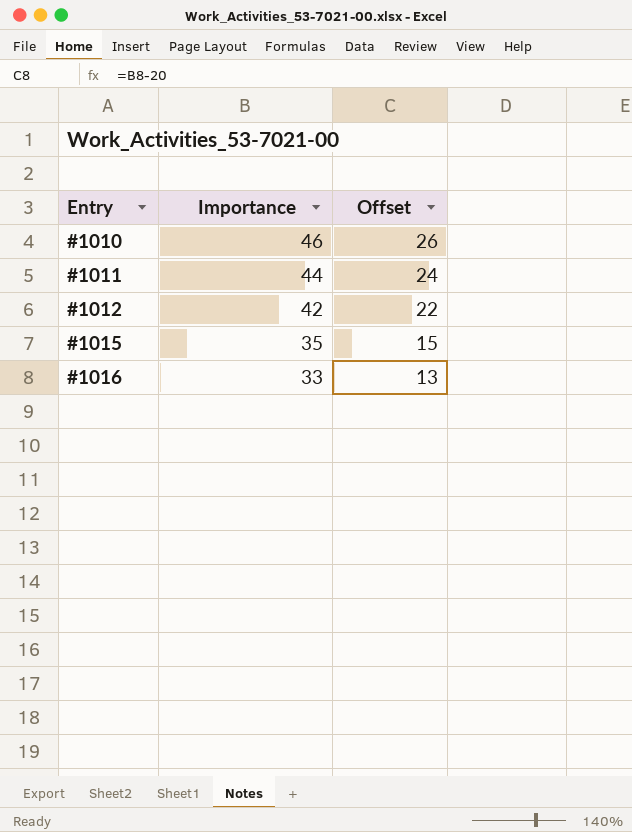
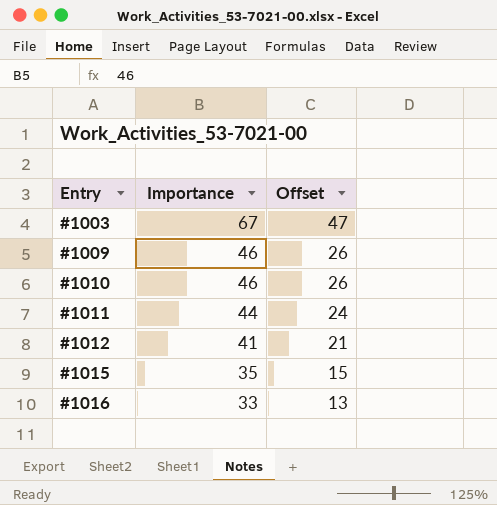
row #1003: none -> 67 | 47
row #1009: none -> 46 | 26
#1012 | Importance: 42 -> 41
#1012 | Offset: 22 -> 21

